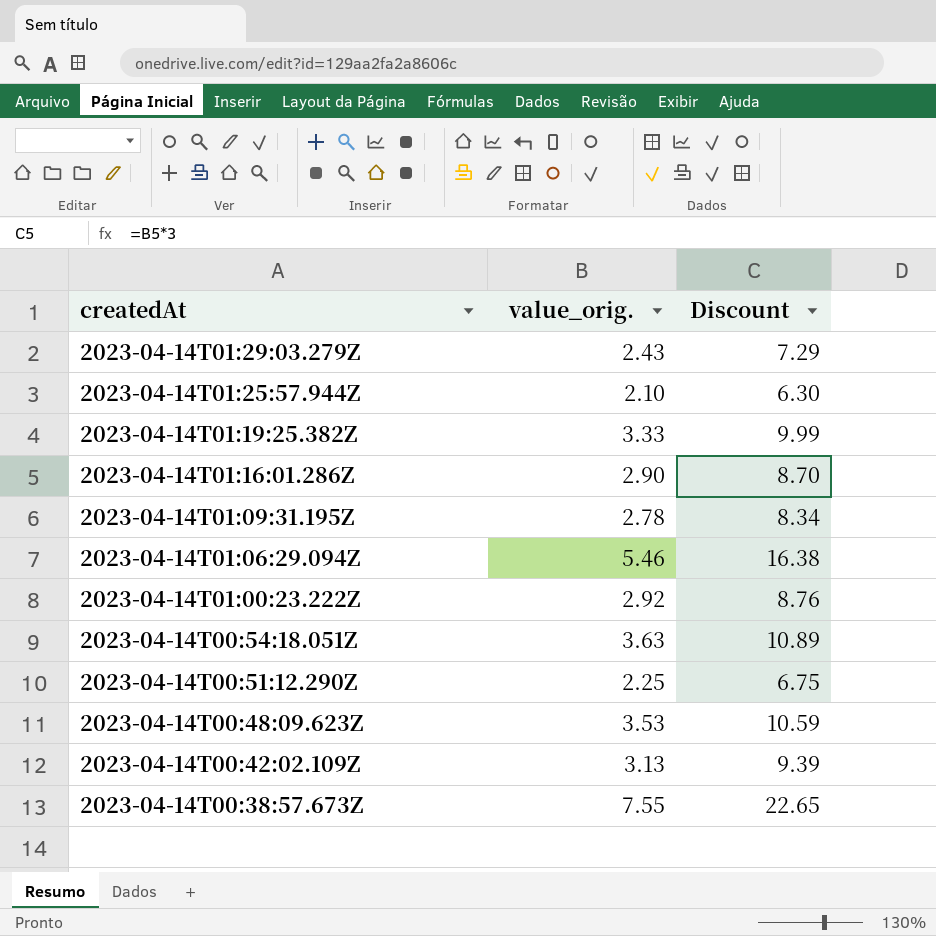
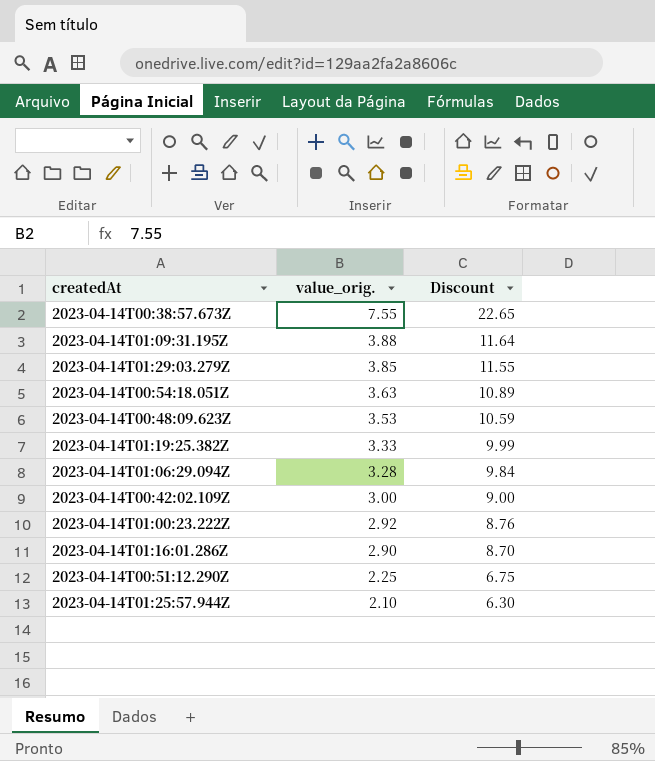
row order: createdAt descending -> value_orig. descending
2023-04-14T01:09:31.195Z | value_orig.: 2.78 -> 3.88
2023-04-14T01:09:31.195Z | Discount: 8.34 -> 11.64
2023-04-14T01:29:03.279Z | value_orig.: 2.43 -> 3.85
2023-04-14T01:29:03.279Z | Discount: 7.29 -> 11.55
2023-04-14T01:06:29.094Z | value_orig.: 5.46 -> 3.28
2023-04-14T01:06:29.094Z | Discount: 16.38 -> 9.84
2023-04-14T00:42:02.109Z | value_orig.: 3.13 -> 3.00
2023-04-14T00:42:02.109Z | Discount: 9.39 -> 9.00

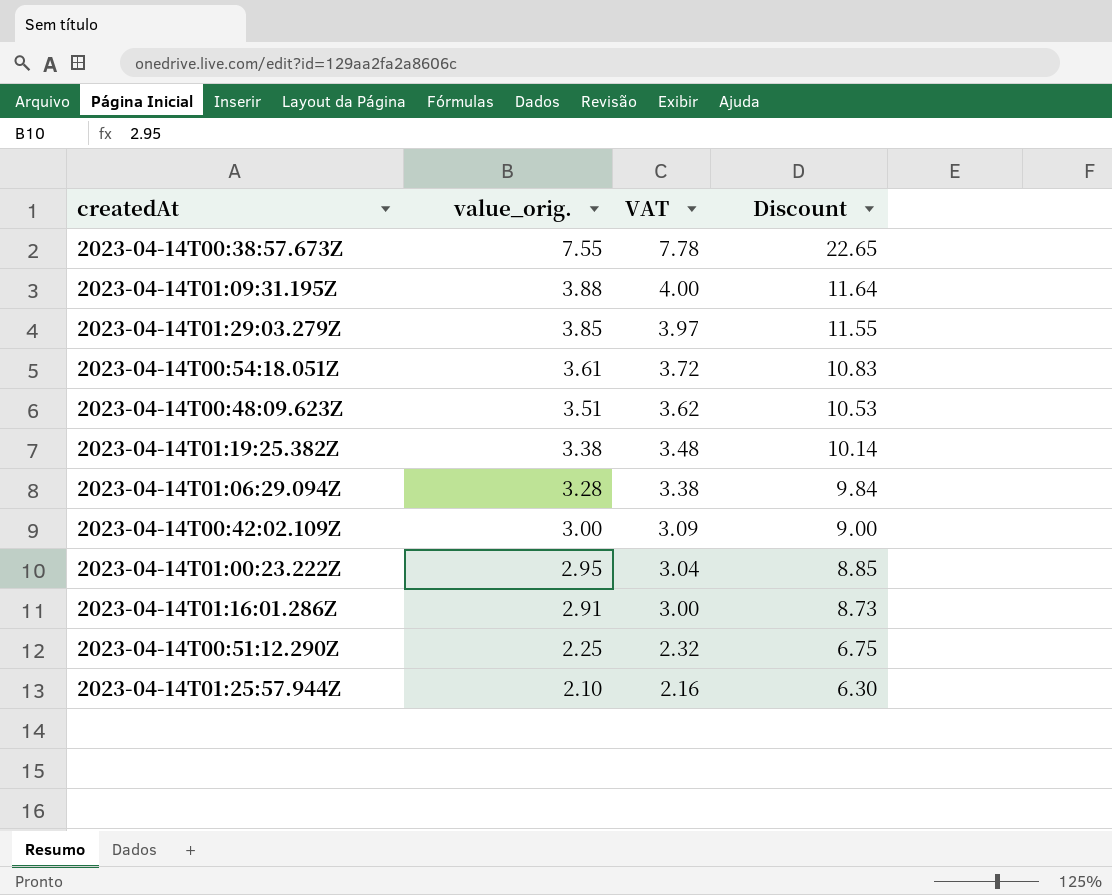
column VAT | formula: none -> [value_orig.] * 1.03
2023-04-14T00:54:18.051Z | value_orig.: 3.63 -> 3.61
2023-04-14T00:54:18.051Z | Discount: 10.89 -> 10.83
2023-04-14T00:48:09.623Z | value_orig.: 3.53 -> 3.51
2023-04-14T00:48:09.623Z | Discount: 10.59 -> 10.53
2023-04-14T01:19:25.382Z | value_orig.: 3.33 -> 3.38
2023-04-14T01:19:25.382Z | Discount: 9.99 -> 10.14
2023-04-14T01:00:23.222Z | value_orig.: 2.92 -> 2.95
2023-04-14T01:00:23.222Z | Discount: 8.76 -> 8.85
2023-04-14T01:16:01.286Z | value_orig.: 2.90 -> 2.91
2023-04-14T01:16:01.286Z | Discount: 8.70 -> 8.73

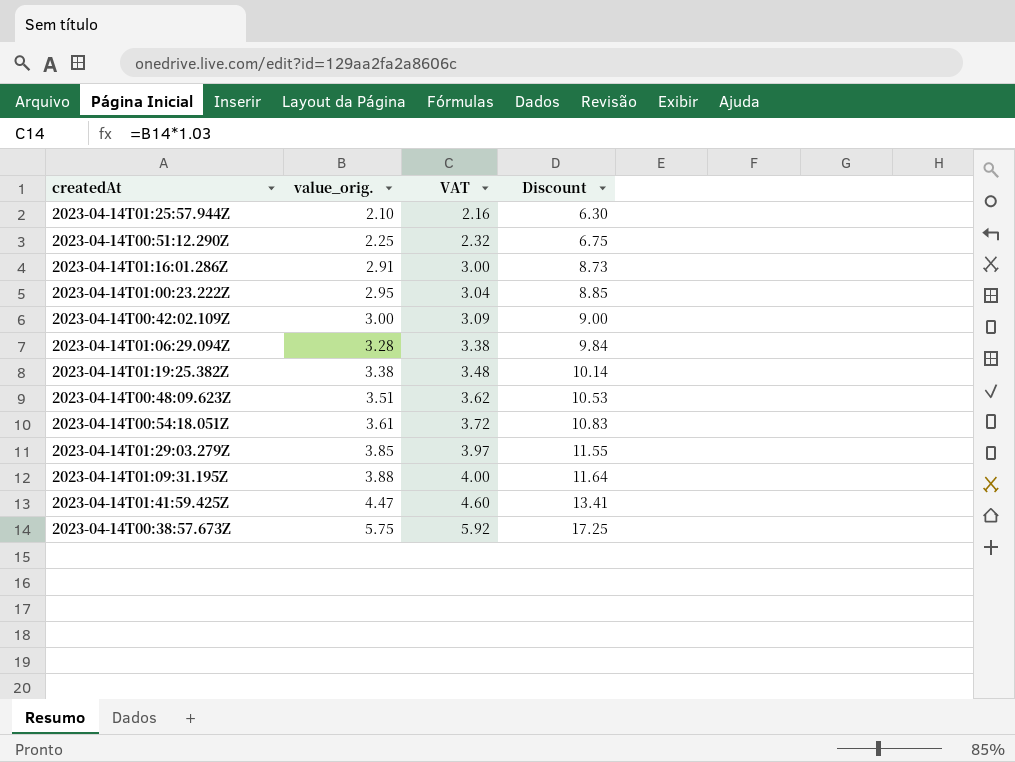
row order: value_orig. descending -> value_orig. ascending
row 2023-04-14T01:41:59.425Z: none -> 4.47 | 4.60 | 13.41
2023-04-14T00:38:57.673Z | value_orig.: 7.55 -> 5.75
2023-04-14T00:38:57.673Z | VAT: 7.78 -> 5.92
2023-04-14T00:38:57.673Z | Discount: 22.65 -> 17.25

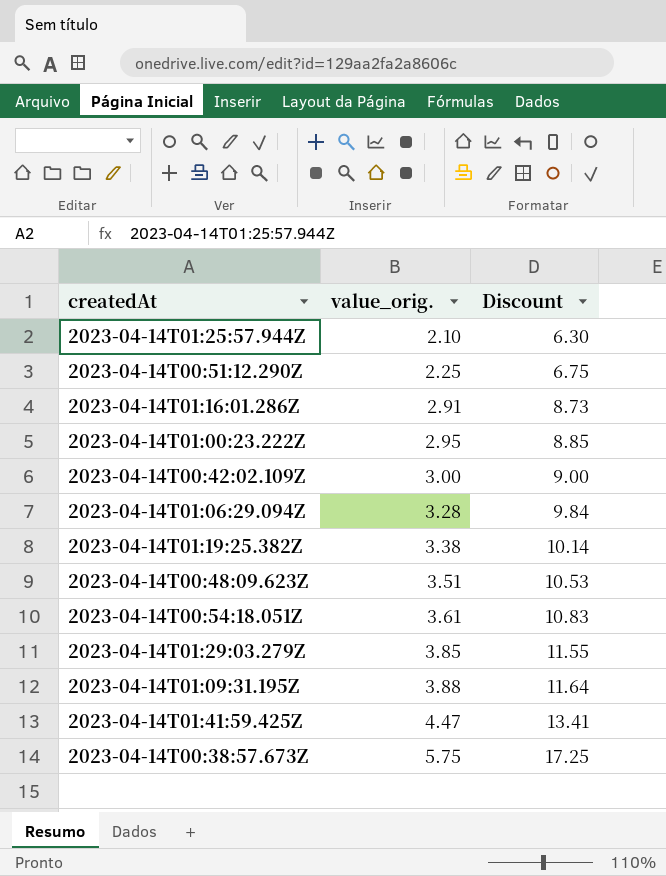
column VAT | formula: [value_orig.] * 1.03 -> none

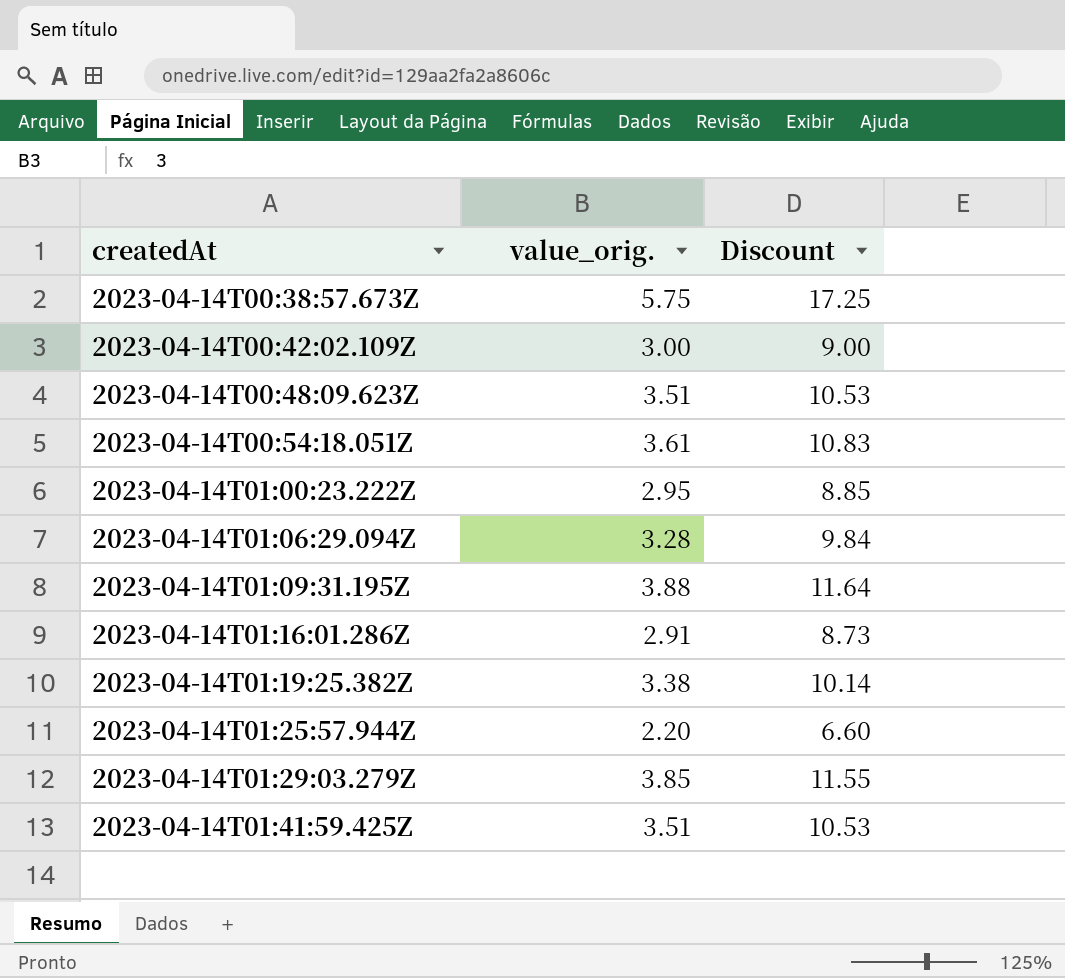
row order: value_orig. ascending -> createdAt ascending
row 2023-04-14T00:51:12.290Z: 2.25 | 6.75 -> none
2023-04-14T01:25:57.944Z | value_orig.: 2.10 -> 2.20
2023-04-14T01:25:57.944Z | Discount: 6.30 -> 6.60
2023-04-14T01:41:59.425Z | value_orig.: 4.47 -> 3.51
2023-04-14T01:41:59.425Z | Discount: 13.41 -> 10.53

